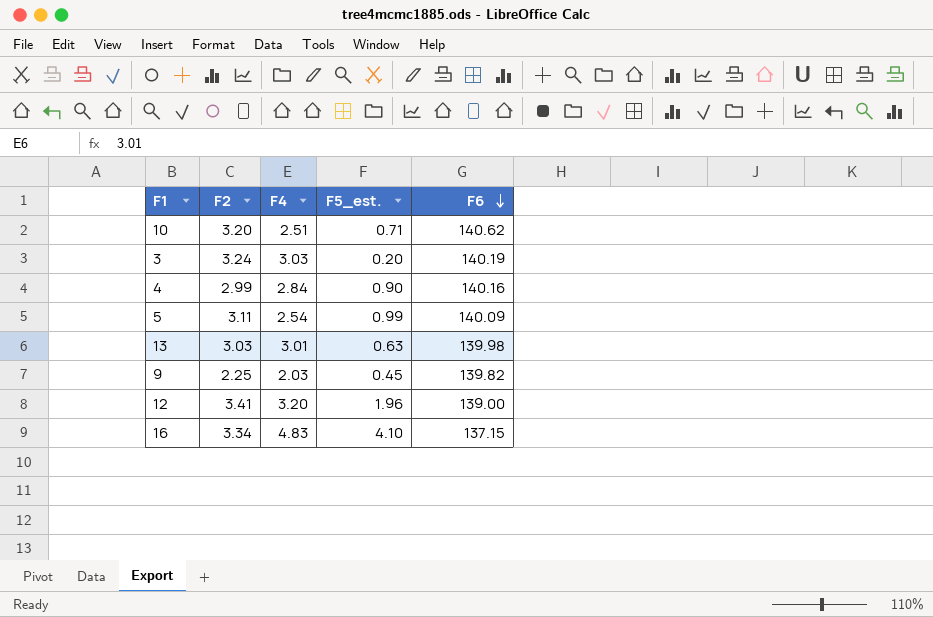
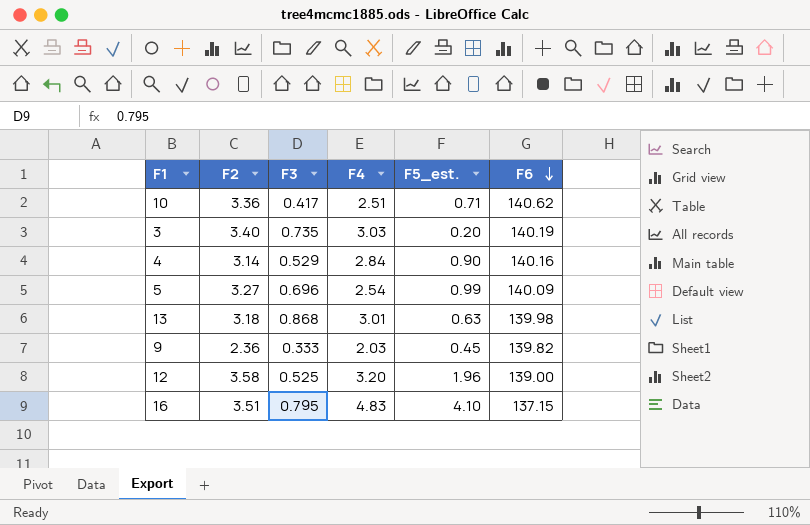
column F3 | position: none -> 3
10 | F2: 3.20 -> 3.36
3 | F2: 3.24 -> 3.40
4 | F2: 2.99 -> 3.14
5 | F2: 3.11 -> 3.27
13 | F2: 3.03 -> 3.18
9 | F2: 2.25 -> 2.36
12 | F2: 3.41 -> 3.58
16 | F2: 3.34 -> 3.51

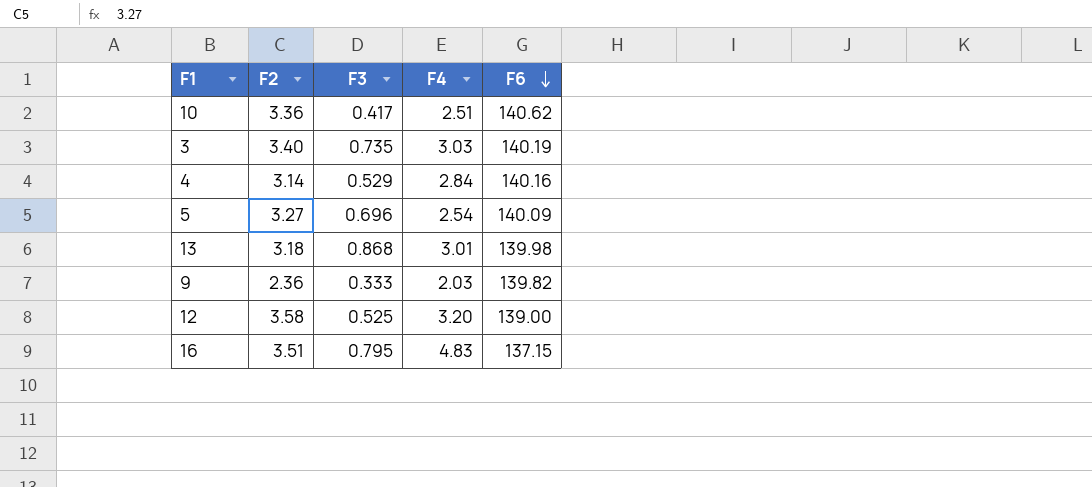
column F5_est. | position: 5 -> none

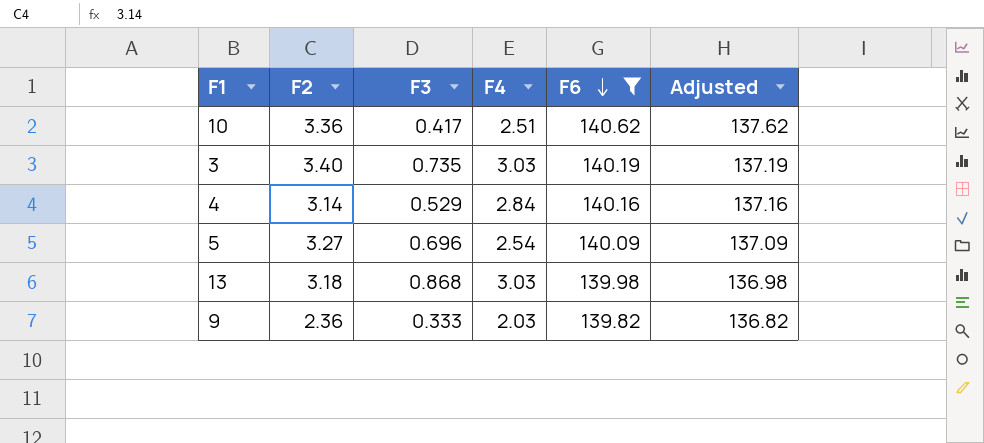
filter: none -> F6 >= 139.82
column Adjusted | formula: none -> [F6] - 3
13 | F4: 3.01 -> 3.03

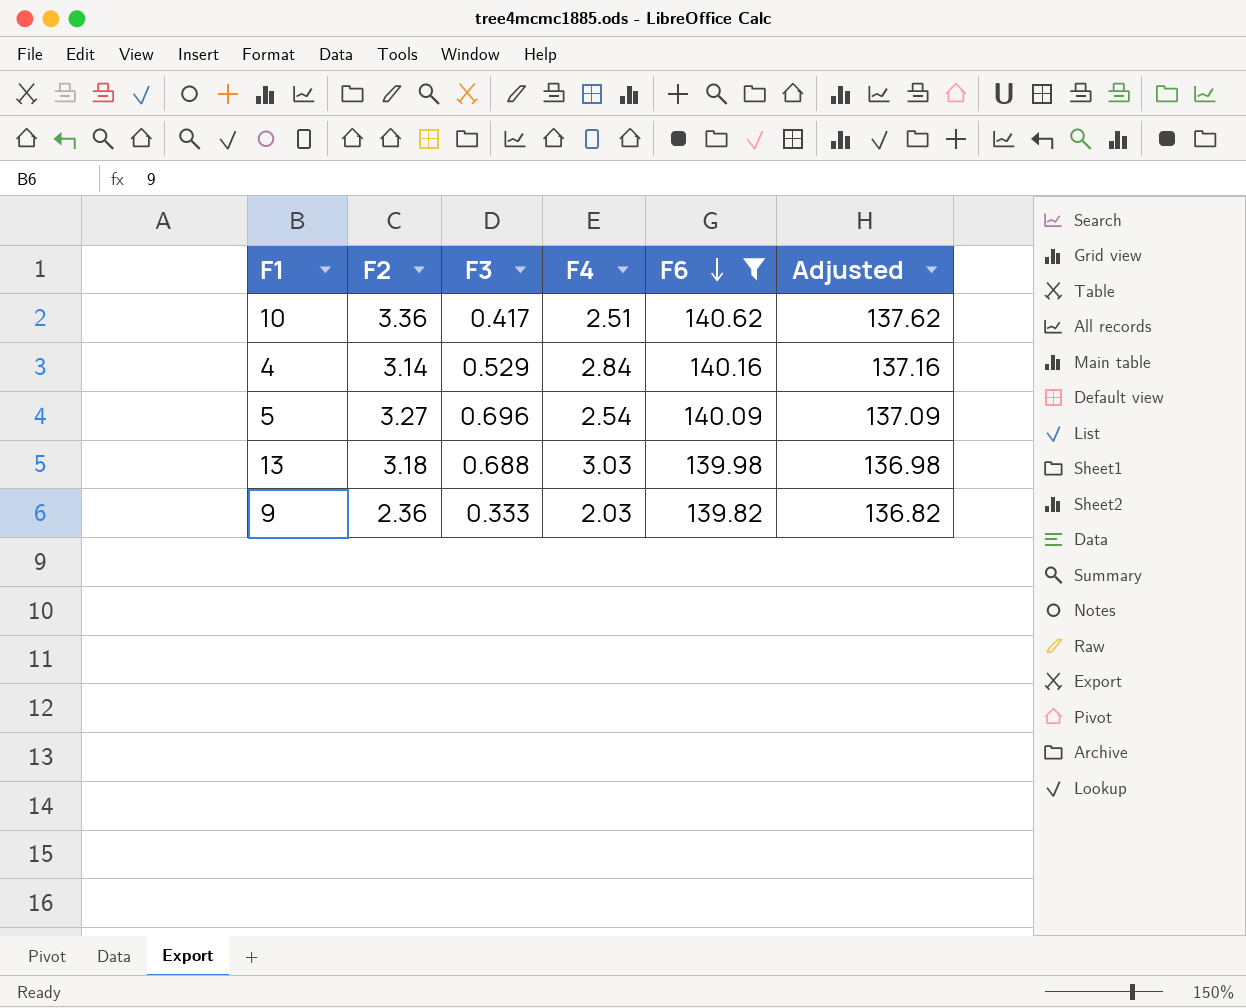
row 3: 3.40 | 0.735 | 3.03 | 140.19 | 137.19 -> none
13 | F3: 0.868 -> 0.688

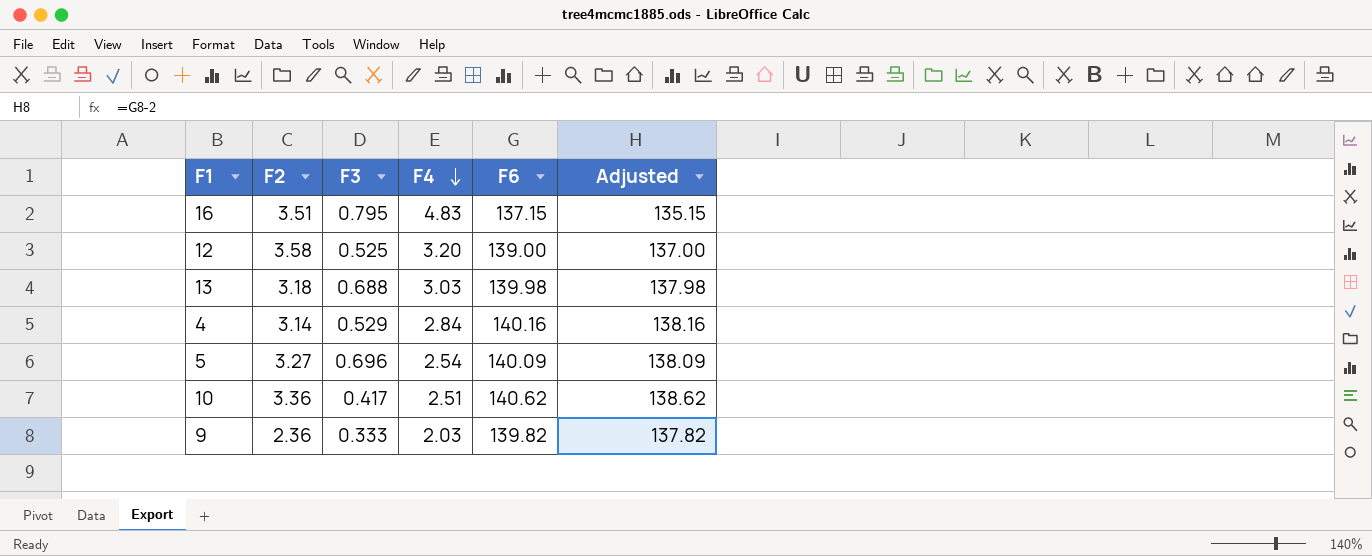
filter: F6 >= 139.82 -> none
row order: F6 descending -> F4 descending
column Adjusted | formula: [F6] - 3 -> [F6] - 2

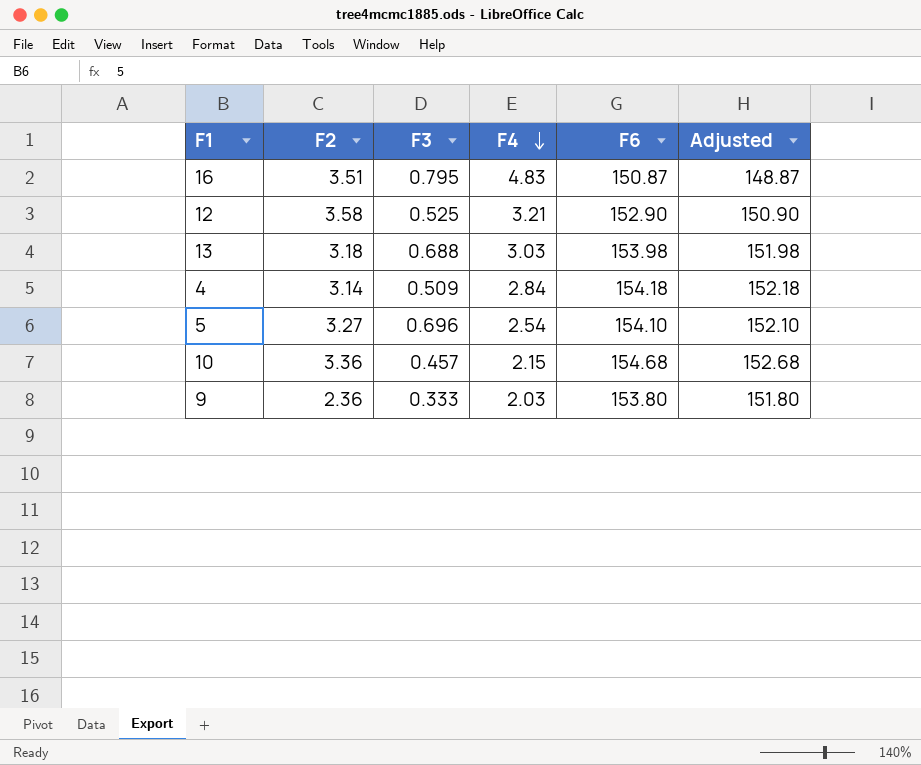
16 | F6: 137.15 -> 150.87
16 | Adjusted: 135.15 -> 148.87
12 | F4: 3.20 -> 3.21
12 | F6: 139.00 -> 152.90
12 | Adjusted: 137.00 -> 150.90
13 | F6: 139.98 -> 153.98
13 | Adjusted: 137.98 -> 151.98
4 | F3: 0.529 -> 0.509
4 | F6: 140.16 -> 154.18
4 | Adjusted: 138.16 -> 152.18
5 | F6: 140.09 -> 154.10
5 | Adjusted: 138.09 -> 152.10
10 | F3: 0.417 -> 0.457
10 | F4: 2.51 -> 2.15
10 | F6: 140.62 -> 154.68
10 | Adjusted: 138.62 -> 152.68
9 | F6: 139.82 -> 153.80
9 | Adjusted: 137.82 -> 151.80

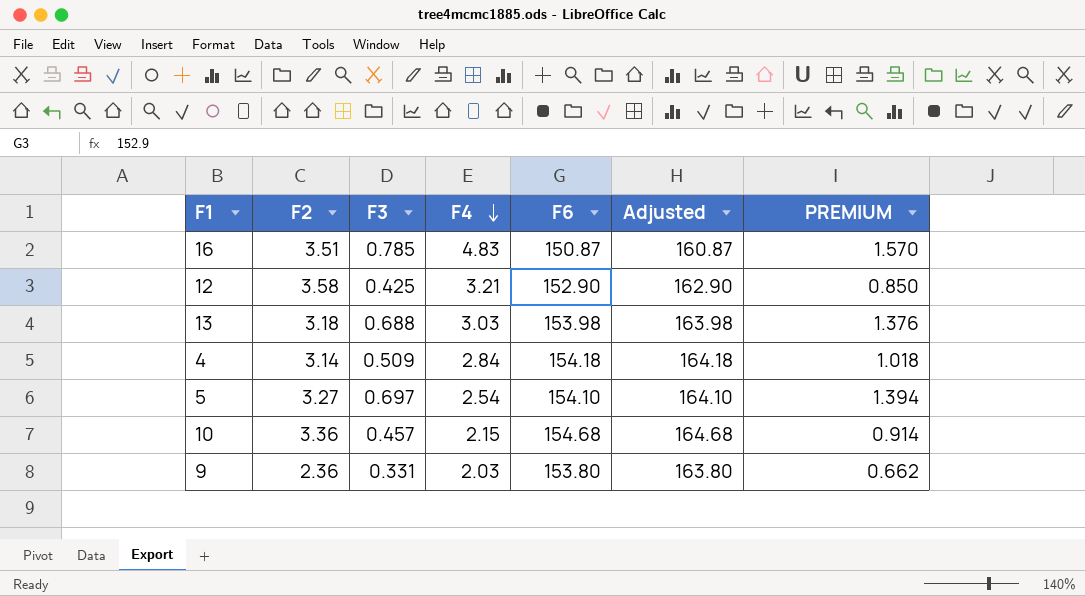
column Adjusted | formula: [F6] - 2 -> [F6] + 10
column PREMIUM | formula: none -> [F3] * 2
16 | F3: 0.795 -> 0.785
12 | F3: 0.525 -> 0.425
5 | F3: 0.696 -> 0.697
9 | F3: 0.333 -> 0.331

